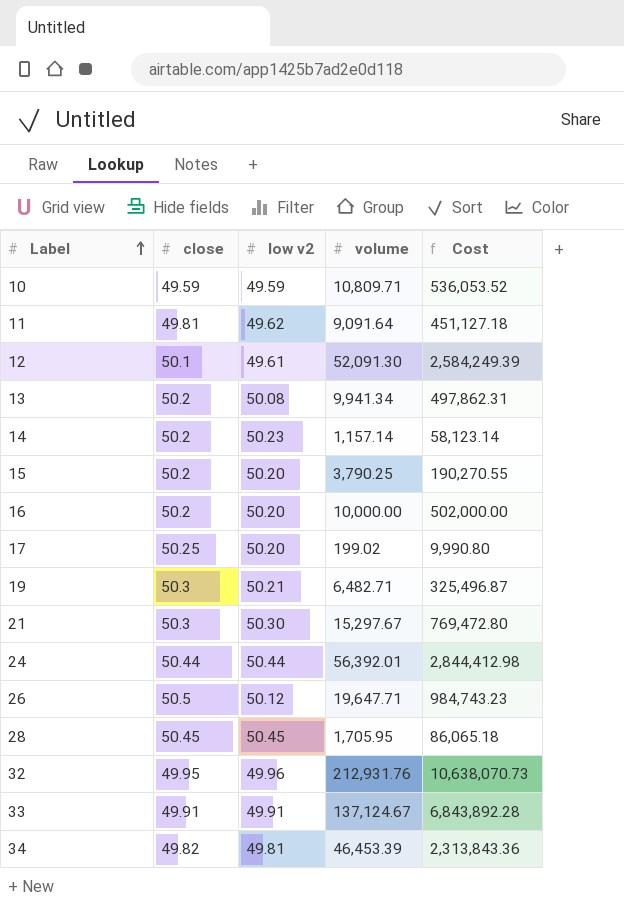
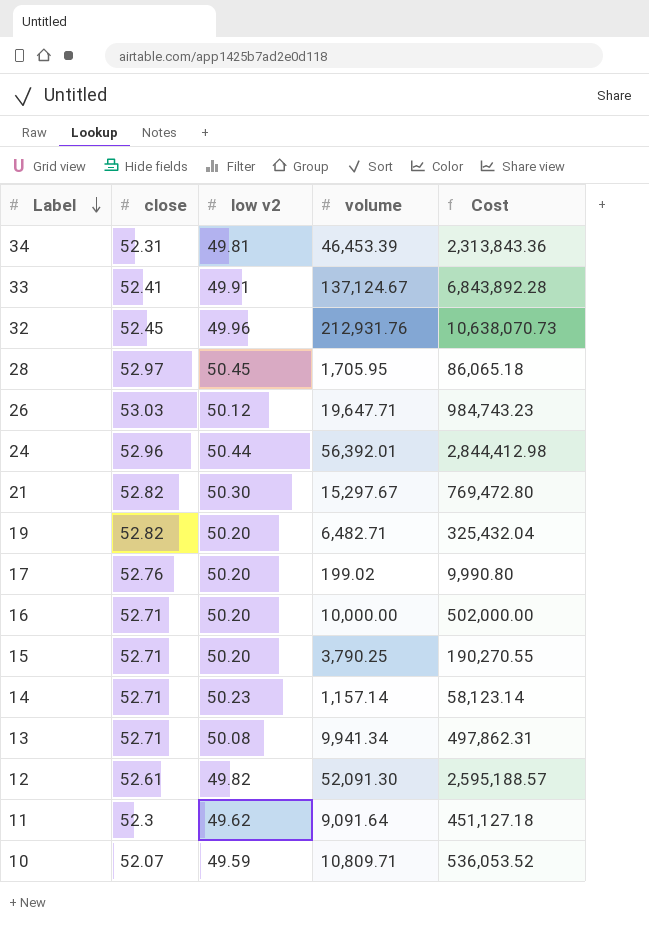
row order: Label ascending -> Label descending
34 | close: 49.82 -> 52.31
33 | close: 49.91 -> 52.41
32 | close: 49.95 -> 52.45
28 | close: 50.45 -> 52.97
26 | close: 50.5 -> 53.03
24 | close: 50.44 -> 52.96
21 | close: 50.3 -> 52.82
19 | close: 50.3 -> 52.82
19 | low v2: 50.21 -> 50.20
19 | Cost: 325,496.87 -> 325,432.04
17 | close: 50.25 -> 52.76
16 | close: 50.2 -> 52.71
15 | close: 50.2 -> 52.71
14 | close: 50.2 -> 52.71
13 | close: 50.2 -> 52.71
12 | close: 50.1 -> 52.61
12 | low v2: 49.61 -> 49.82
12 | Cost: 2,584,249.39 -> 2,595,188.57
11 | close: 49.81 -> 52.3
10 | close: 49.59 -> 52.07

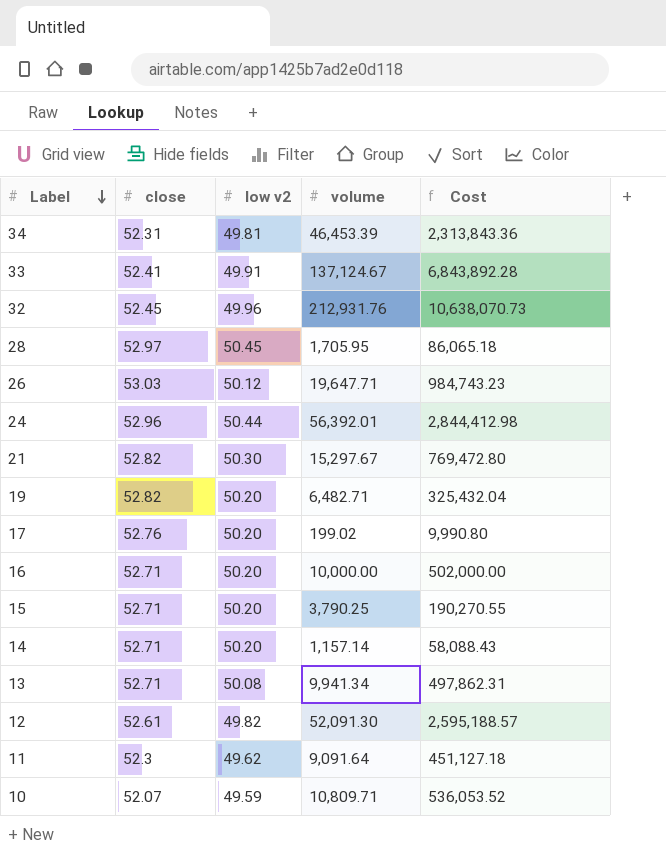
14 | low v2: 50.23 -> 50.20
14 | Cost: 58,123.14 -> 58,088.43

